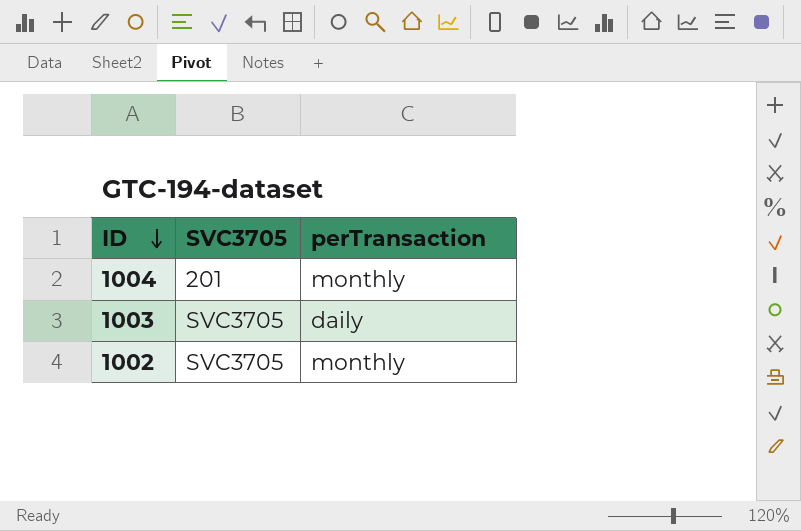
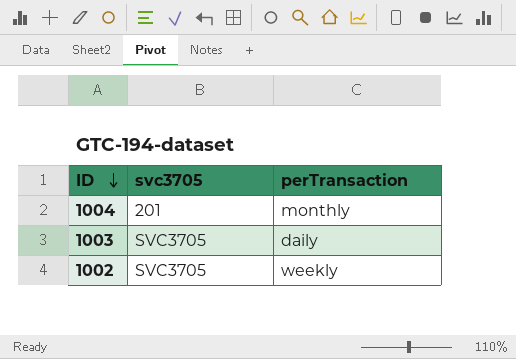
column name: SVC3705 -> svc3705
1002 | perTransaction: monthly -> weekly

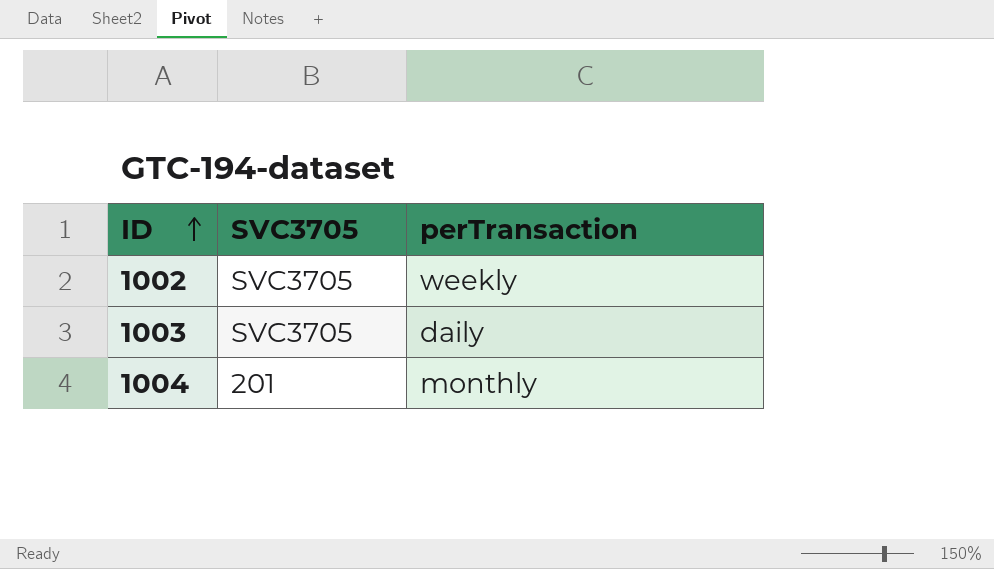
row order: ID descending -> ID ascending
column name: svc3705 -> SVC3705

